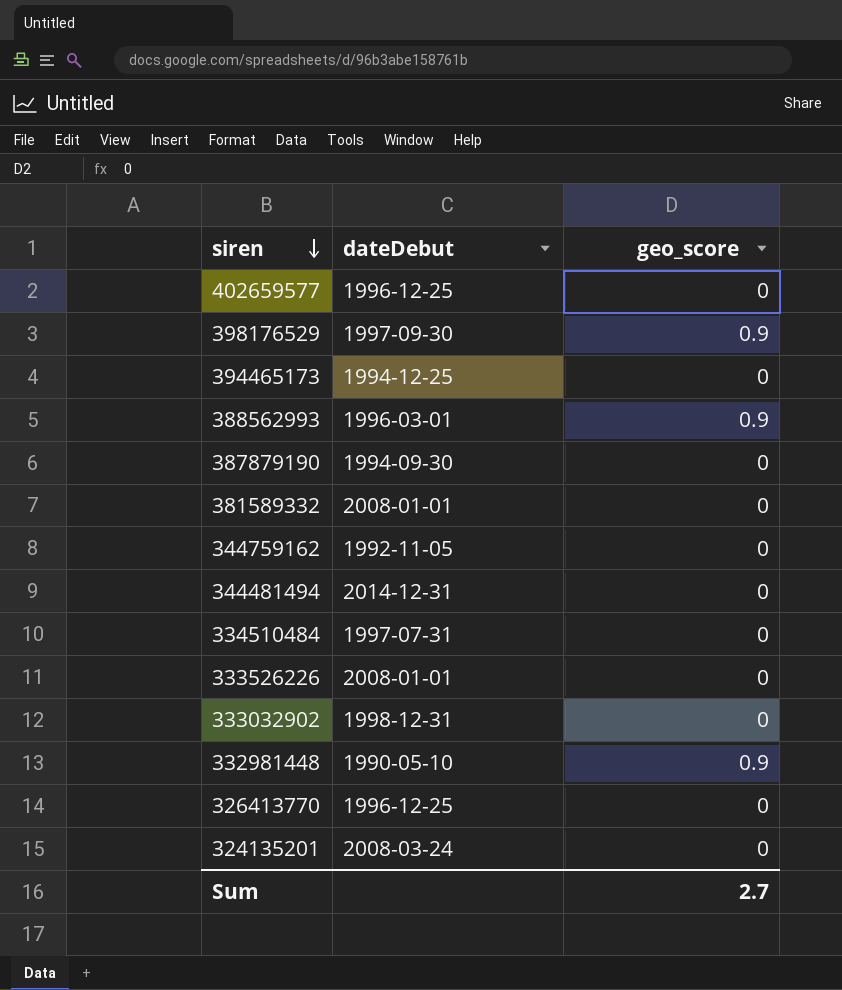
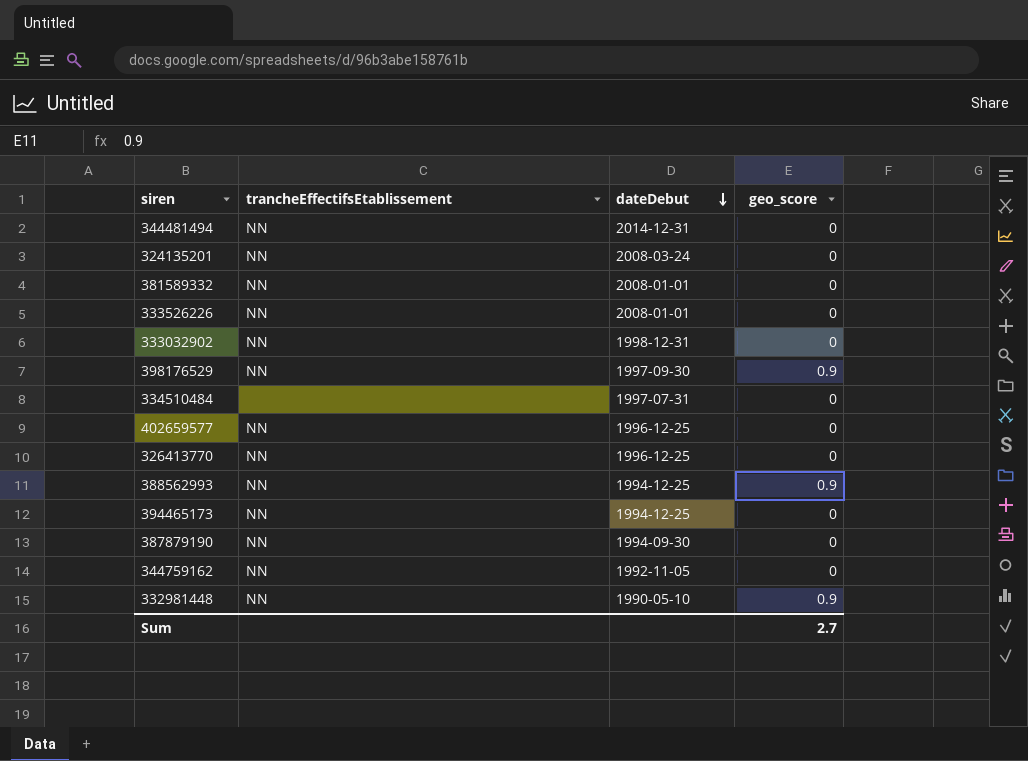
row order: siren descending -> dateDebut descending
column trancheEffectifsEtablissement | position: none -> 2
388562993 | dateDebut: 1996-03-01 -> 1994-12-25

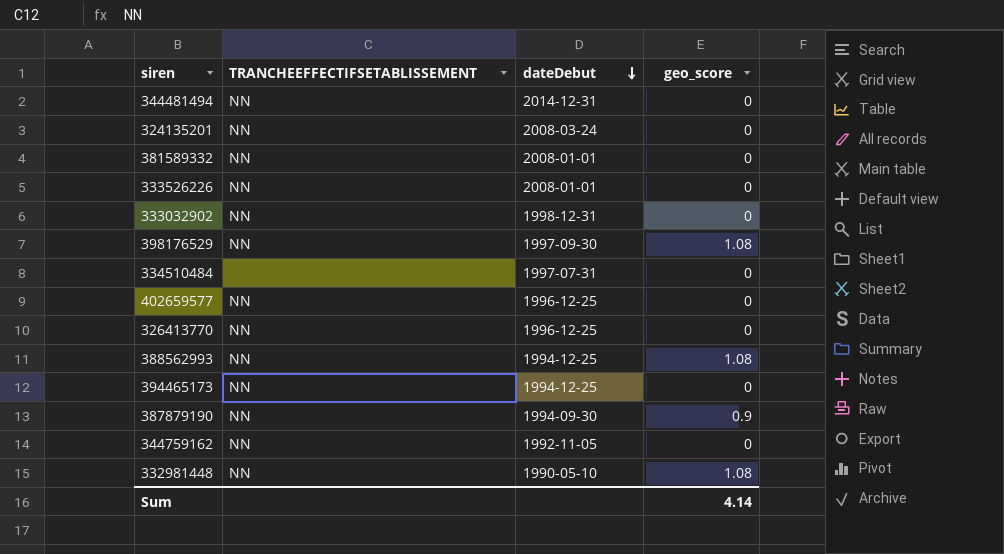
column name: trancheEffectifsEtablissement -> TRANCHEEFFECTIFSETABLISSEMENT
398176529 | geo_score: 0.9 -> 1.08
388562993 | geo_score: 0.9 -> 1.08
387879190 | geo_score: 0 -> 0.9
332981448 | geo_score: 0.9 -> 1.08
Sum | geo_score: 2.7 -> 4.14

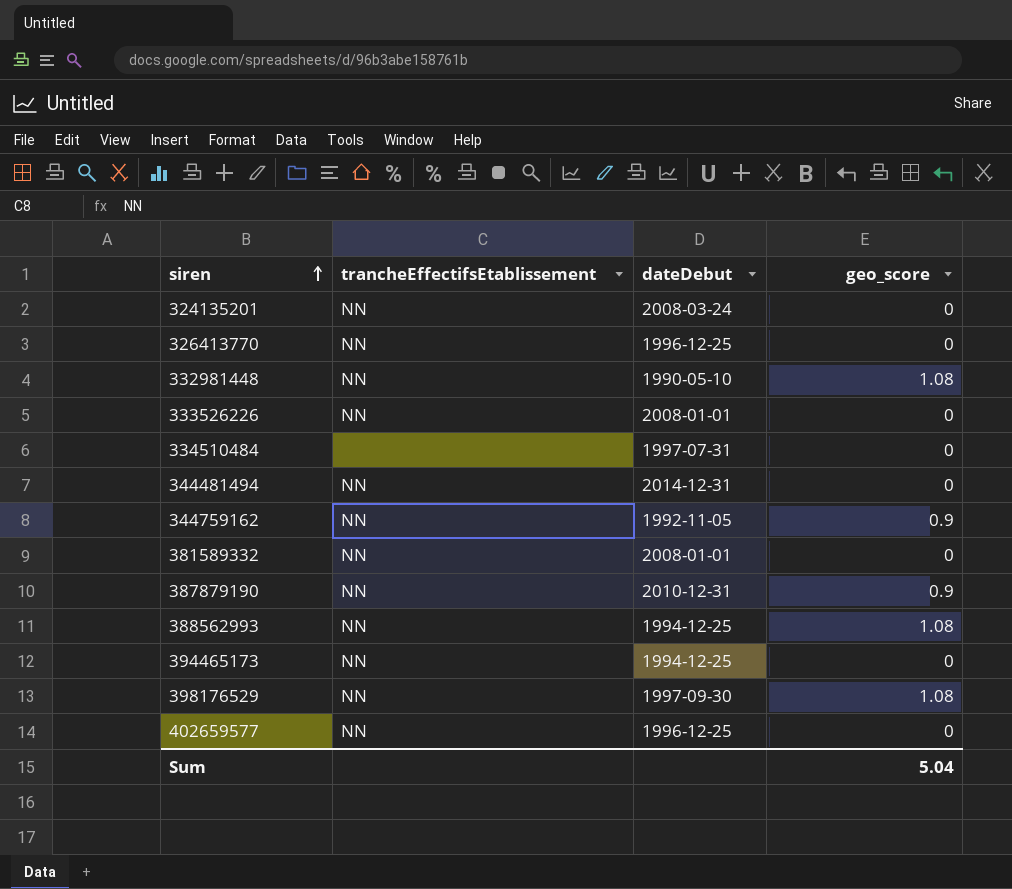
row order: dateDebut descending -> siren ascending
column name: TRANCHEEFFECTIFSETABLISSEMENT -> trancheEffectifsEtablissement
row 333032902: NN | 1998-12-31 | 0 -> none
344759162 | geo_score: 0 -> 0.9
387879190 | dateDebut: 1994-09-30 -> 2010-12-31
Sum | geo_score: 4.14 -> 5.04

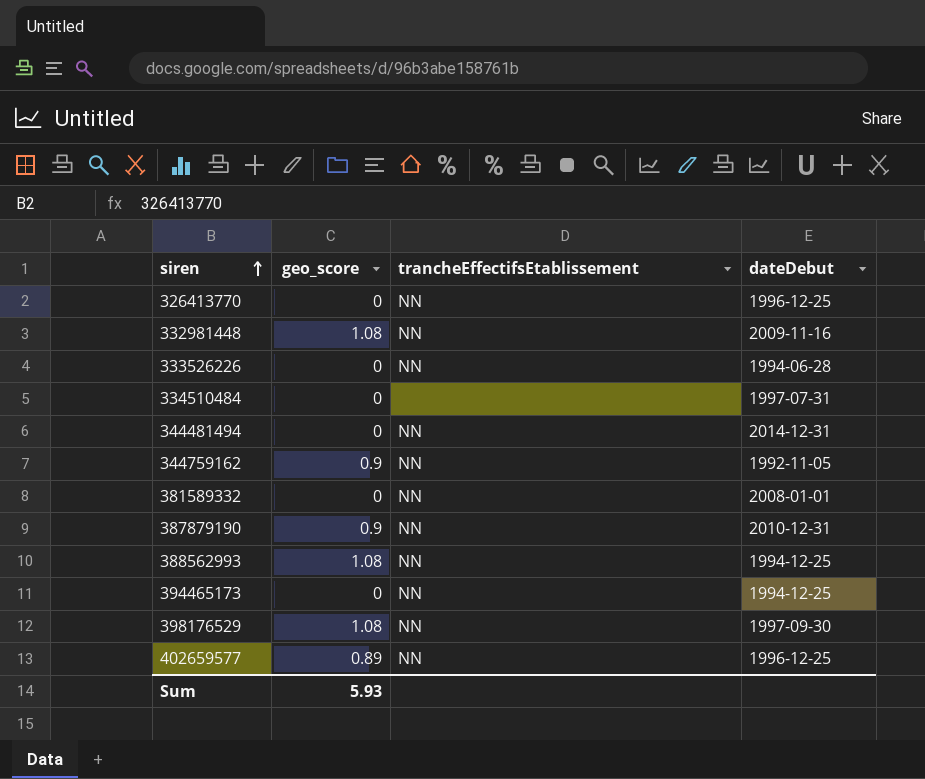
column geo_score | position: 4 -> 2
row 324135201: NN | 2008-03-24 | 0 -> none
332981448 | dateDebut: 1990-05-10 -> 2009-11-16
333526226 | dateDebut: 2008-01-01 -> 1994-06-28
402659577 | geo_score: 0 -> 0.89
Sum | geo_score: 5.04 -> 5.93

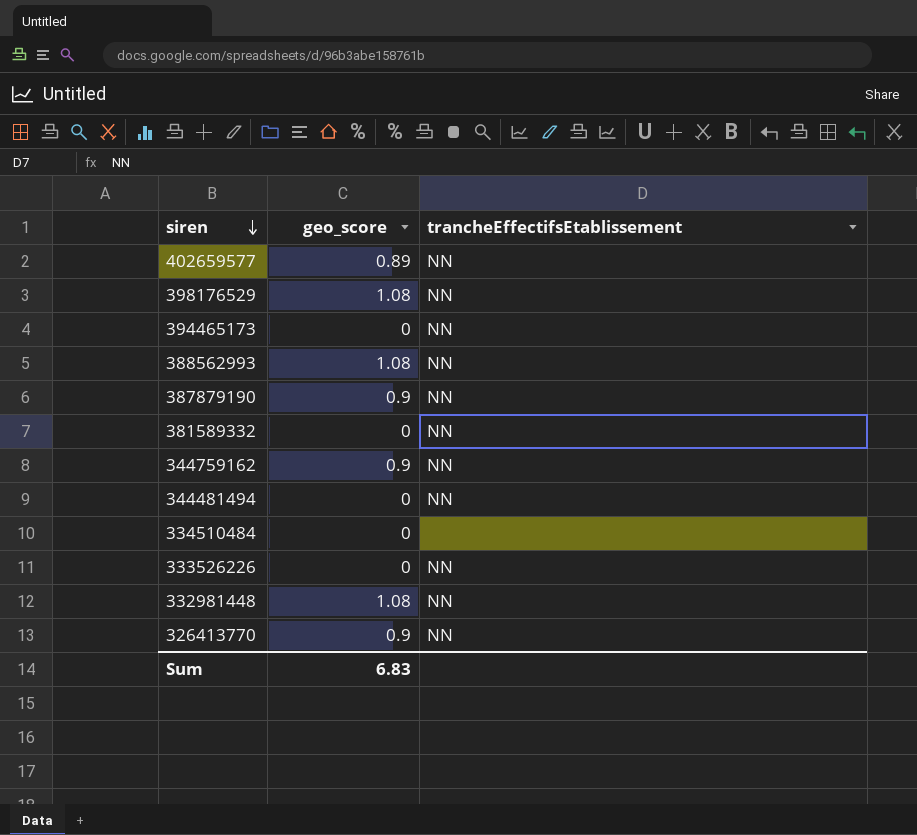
row order: siren ascending -> siren descending
column dateDebut | position: 4 -> none
326413770 | geo_score: 0 -> 0.9
Sum | geo_score: 5.93 -> 6.83

